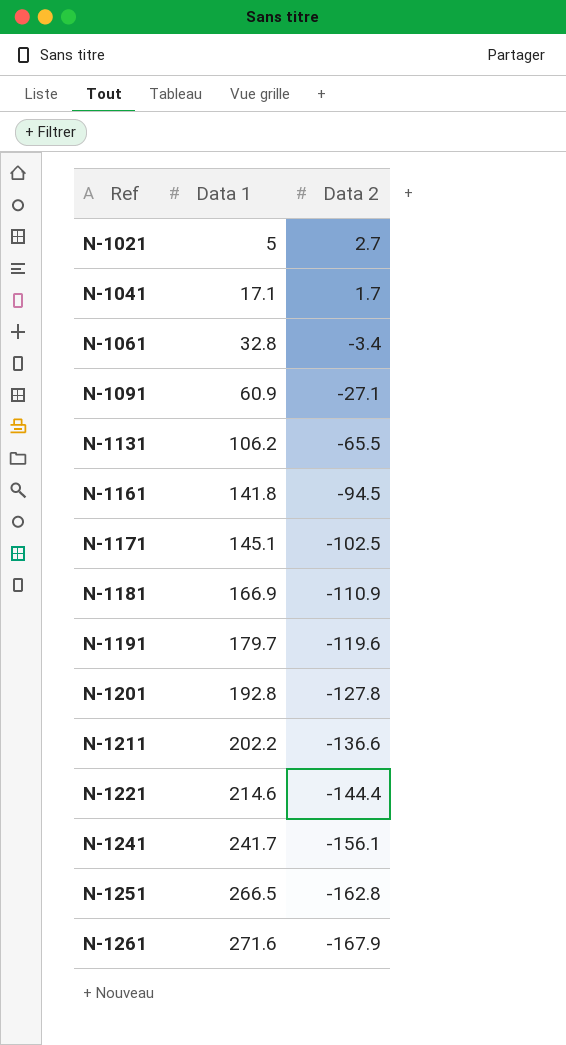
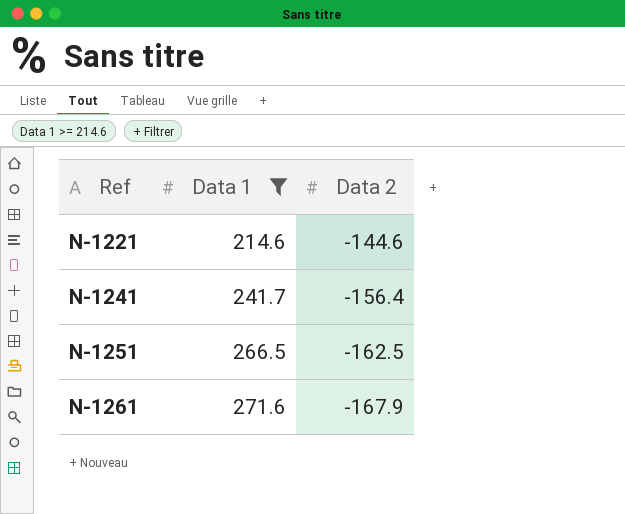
filter: none -> Data 1 >= 214.6
N-1221 | Data 2: -144.4 -> -144.6
N-1241 | Data 2: -156.1 -> -156.4
N-1251 | Data 2: -162.8 -> -162.5

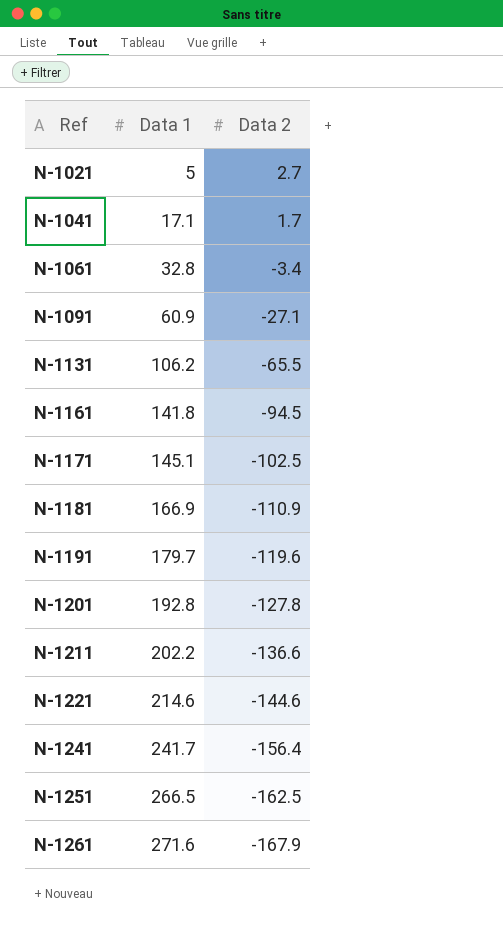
filter: Data 1 >= 214.6 -> none

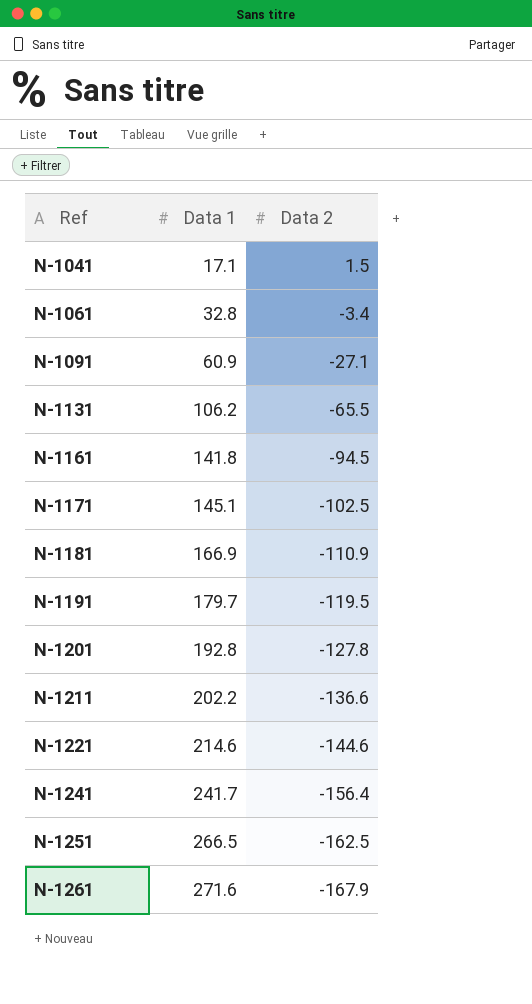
row N-1021: 5 | 2.7 -> none
N-1041 | Data 2: 1.7 -> 1.5
N-1191 | Data 2: -119.6 -> -119.5

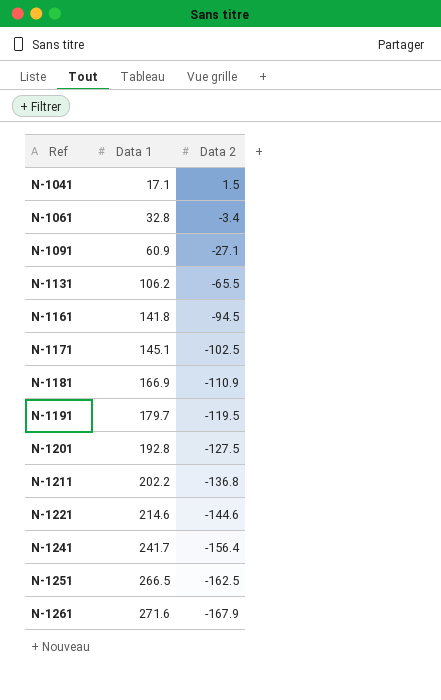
N-1201 | Data 2: -127.8 -> -127.5
N-1211 | Data 2: -136.6 -> -136.8

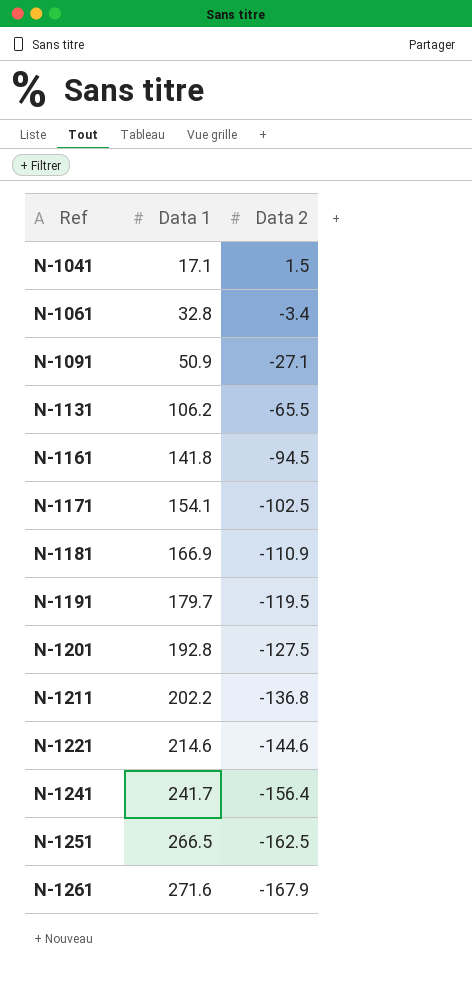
N-1091 | Data 1: 60.9 -> 50.9
N-1171 | Data 1: 145.1 -> 154.1

